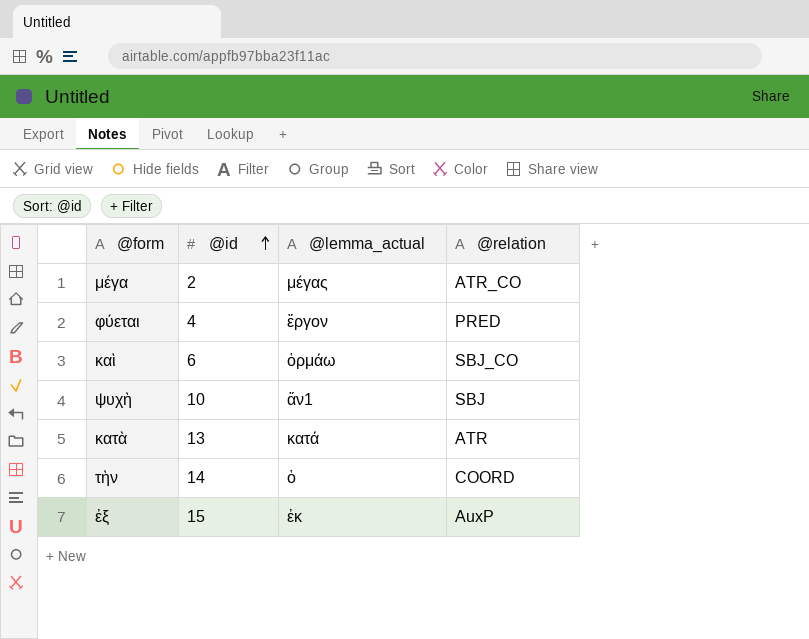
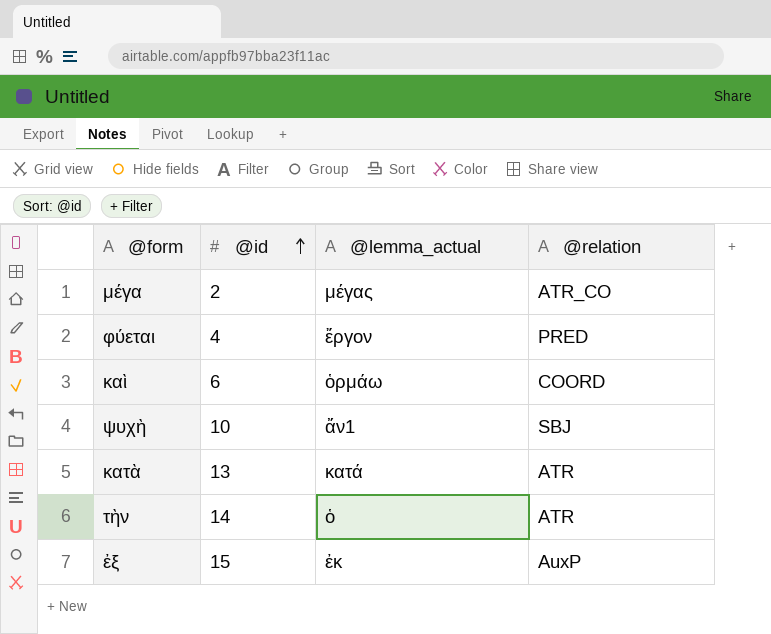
καὶ | @relation: SBJ_CO -> COORD
τὴν | @relation: COORD -> ATR

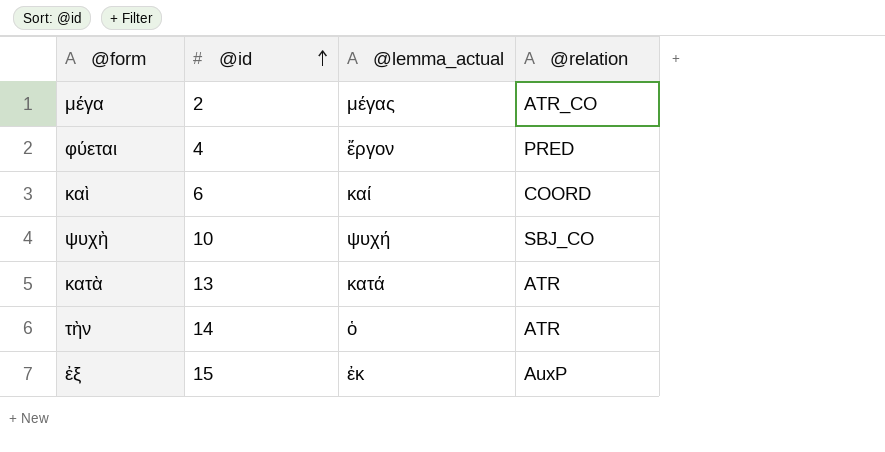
καὶ | @lemma_actual: ὁρμάω -> καί
ψυχὴ | @lemma_actual: ἄν1 -> ψυχή
ψυχὴ | @relation: SBJ -> SBJ_CO

